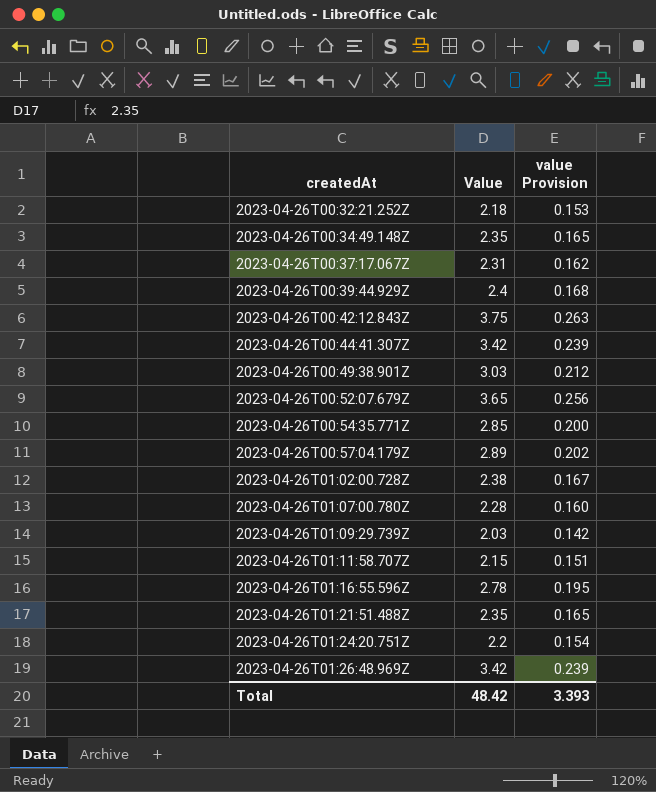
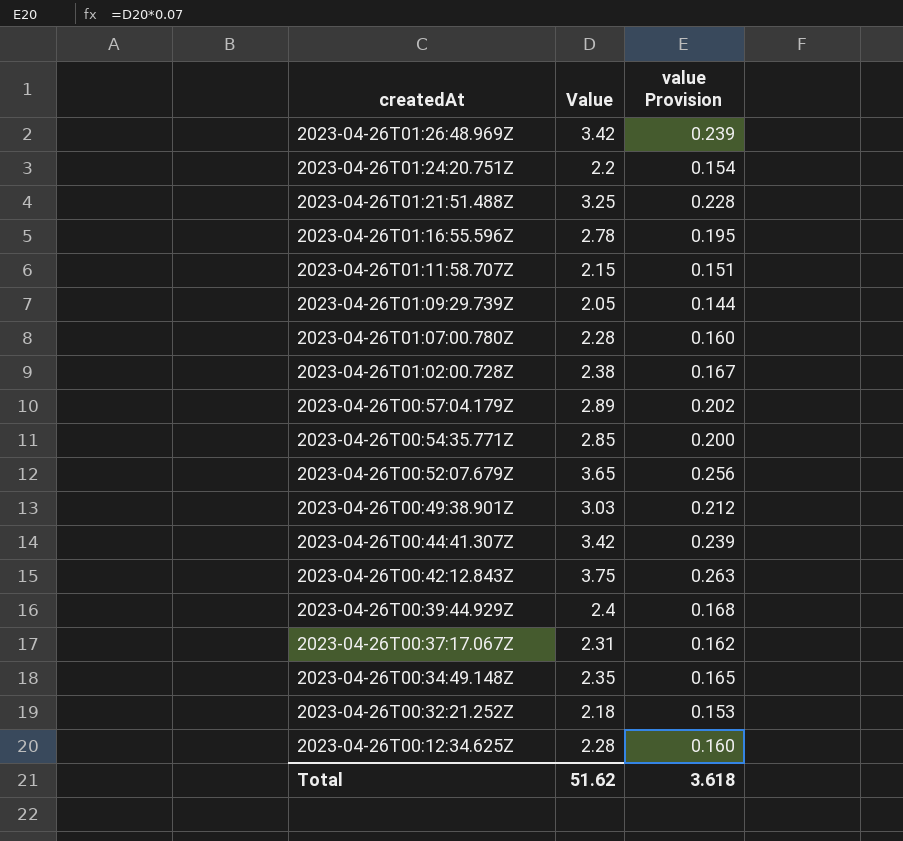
row order: createdAt ascending -> createdAt descending
2023-04-26T01:21:51.488Z | Value: 2.35 -> 3.25
2023-04-26T01:21:51.488Z | value Provision: 0.165 -> 0.228
2023-04-26T01:09:29.739Z | Value: 2.03 -> 2.05
2023-04-26T01:09:29.739Z | value Provision: 0.142 -> 0.144
row 2023-04-26T00:12:34.625Z: none -> 2.28 | 0.160
Total | Value: 48.42 -> 51.62
Total | value Provision: 3.393 -> 3.618

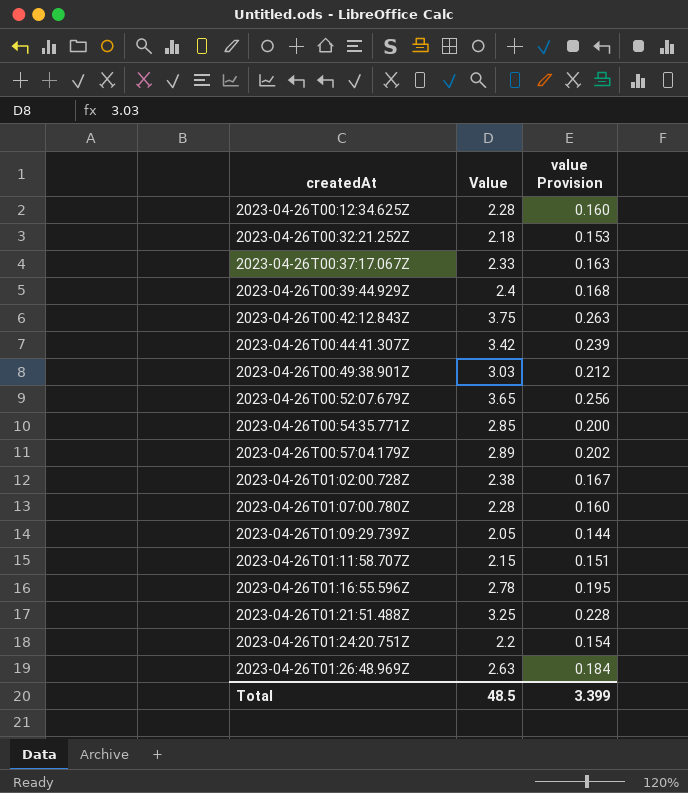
row order: createdAt descending -> createdAt ascending
row 2023-04-26T00:34:49.148Z: 2.35 | 0.165 -> none
2023-04-26T00:37:17.067Z | Value: 2.31 -> 2.33
2023-04-26T00:37:17.067Z | value Provision: 0.162 -> 0.163
2023-04-26T01:26:48.969Z | Value: 3.42 -> 2.63
2023-04-26T01:26:48.969Z | value Provision: 0.239 -> 0.184
Total | Value: 51.62 -> 48.5
Total | value Provision: 3.618 -> 3.399

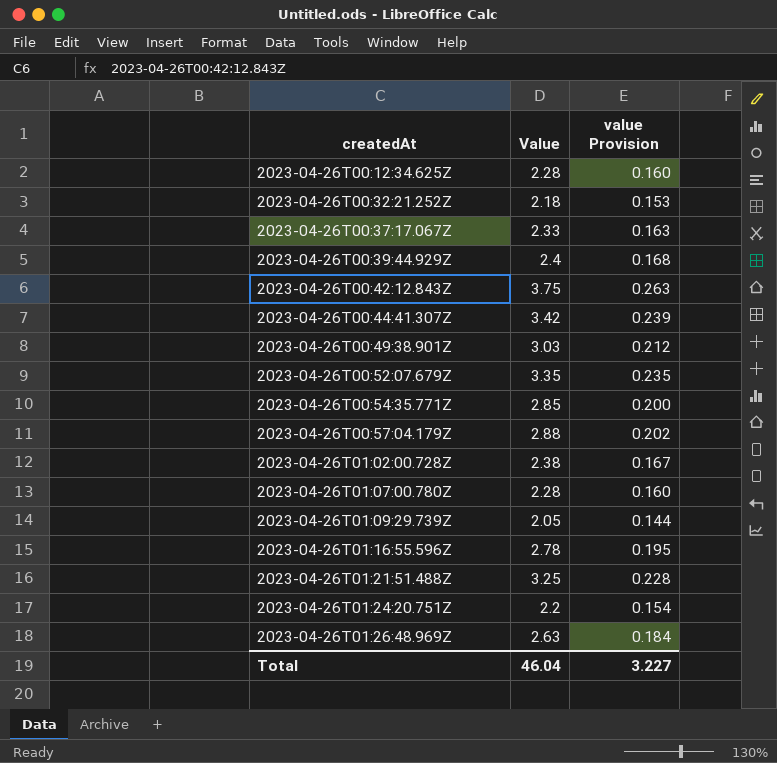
row 2023-04-26T01:11:58.707Z: 2.15 | 0.151 -> none
2023-04-26T00:52:07.679Z | Value: 3.65 -> 3.35
2023-04-26T00:52:07.679Z | value Provision: 0.256 -> 0.235
2023-04-26T00:57:04.179Z | Value: 2.89 -> 2.88
Total | Value: 48.5 -> 46.04
Total | value Provision: 3.399 -> 3.227

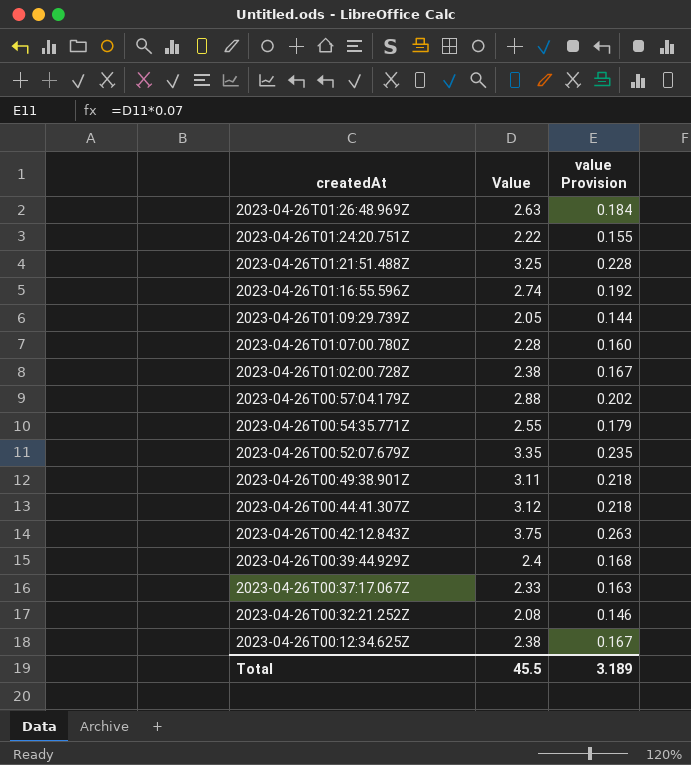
row order: createdAt ascending -> createdAt descending
2023-04-26T01:24:20.751Z | Value: 2.2 -> 2.22
2023-04-26T01:24:20.751Z | value Provision: 0.154 -> 0.155
2023-04-26T01:16:55.596Z | Value: 2.78 -> 2.74
2023-04-26T01:16:55.596Z | value Provision: 0.195 -> 0.192
2023-04-26T00:54:35.771Z | Value: 2.85 -> 2.55
2023-04-26T00:54:35.771Z | value Provision: 0.200 -> 0.179
2023-04-26T00:49:38.901Z | Value: 3.03 -> 3.11
2023-04-26T00:49:38.901Z | value Provision: 0.212 -> 0.218
2023-04-26T00:44:41.307Z | Value: 3.42 -> 3.12
2023-04-26T00:44:41.307Z | value Provision: 0.239 -> 0.218
2023-04-26T00:32:21.252Z | Value: 2.18 -> 2.08
2023-04-26T00:32:21.252Z | value Provision: 0.153 -> 0.146
2023-04-26T00:12:34.625Z | Value: 2.28 -> 2.38
2023-04-26T00:12:34.625Z | value Provision: 0.160 -> 0.167
Total | Value: 46.04 -> 45.5
Total | value Provision: 3.227 -> 3.189

